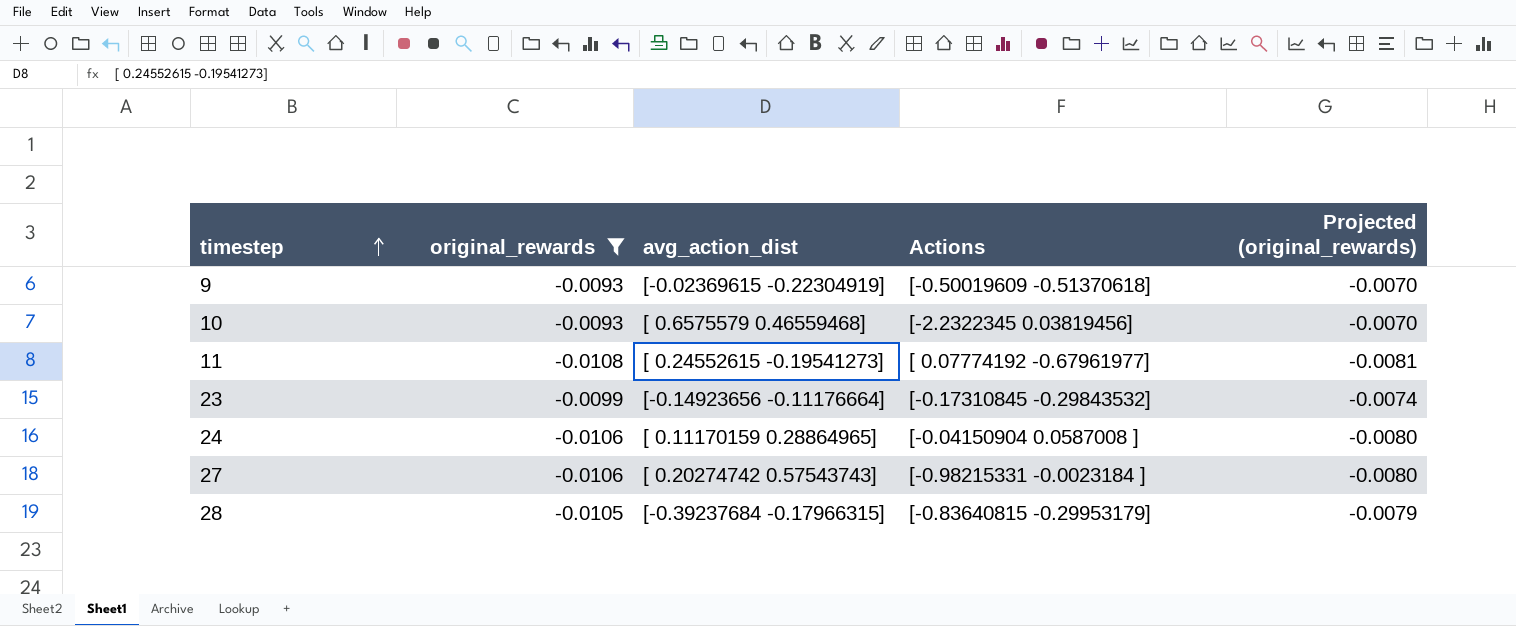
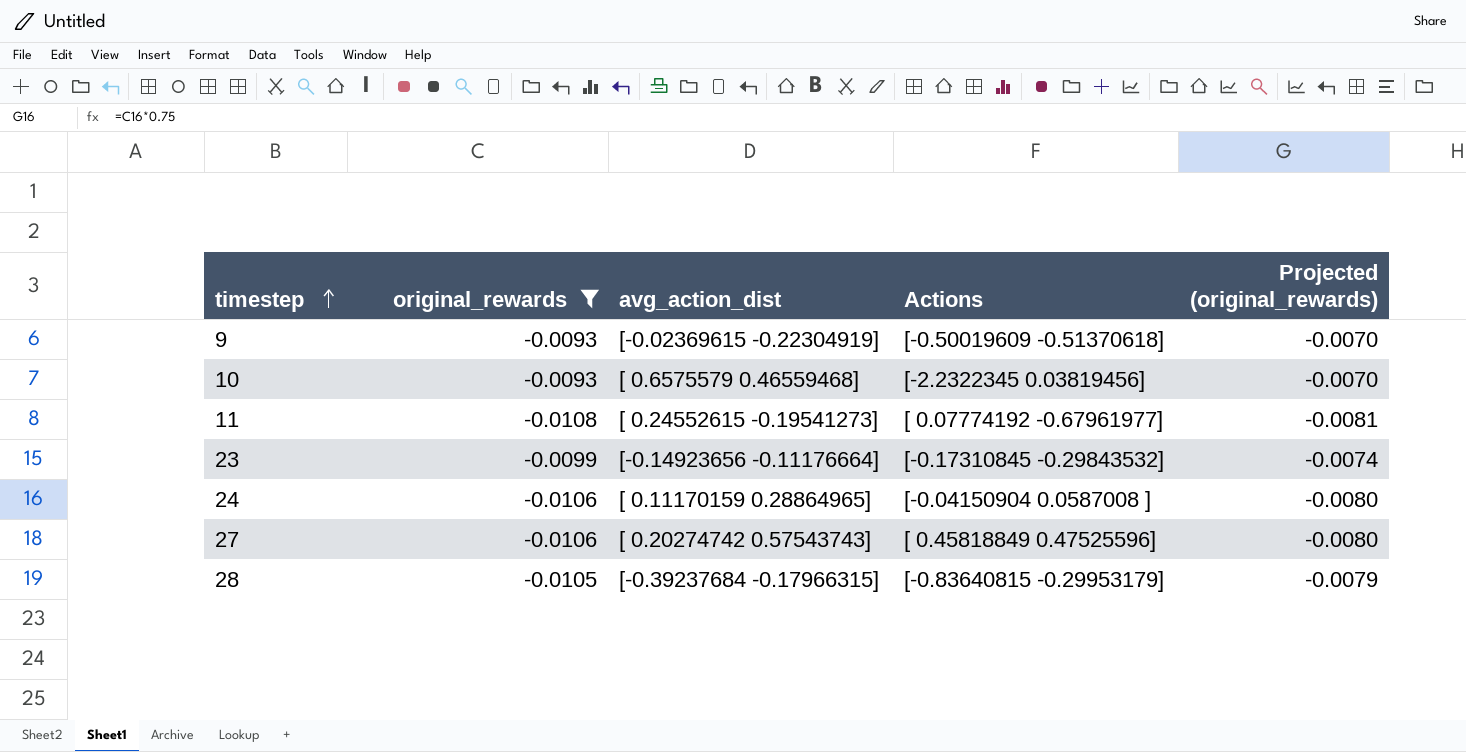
27 | Actions: [-0.98215331 -0.0023184 ] -> [ 0.45818849 0.47525596]

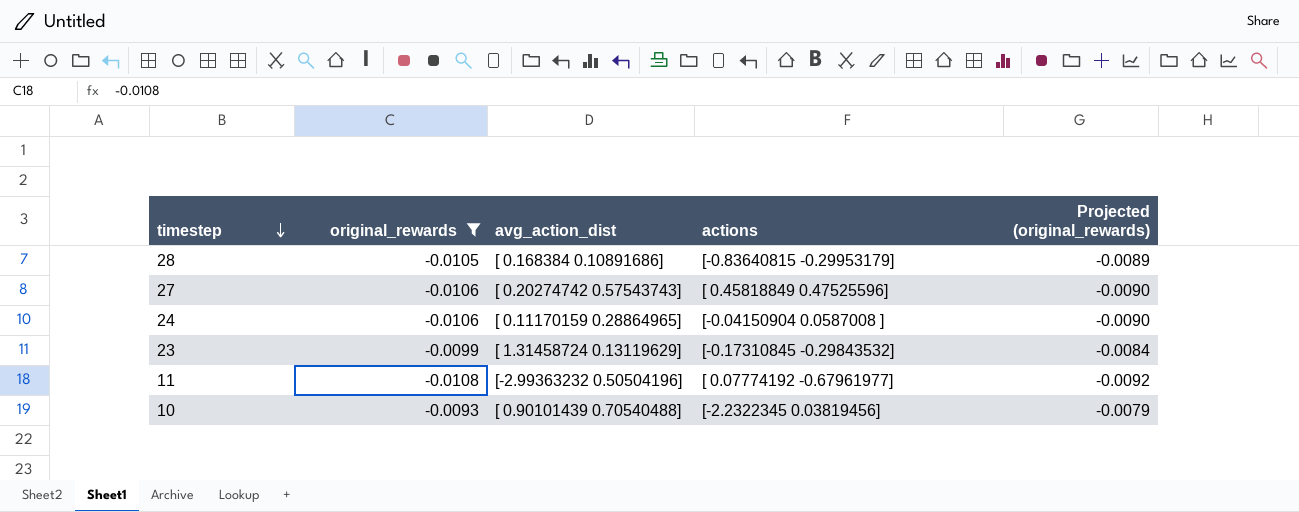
row order: timestep ascending -> timestep descending
column name: Actions -> actions
column Projected (original_rewards) | formula: [original_rewards] * 0.75 -> [original_rewards] * 0.85
row 9: -0.0093 | [-0.02369615 -0.22304919] | [-0.50019609 -0.51370618] | -0.0070 -> none
28 | avg_action_dist: [-0.39237684 -0.17966315] -> [ 0.168384 0.10891686]
23 | avg_action_dist: [-0.14923656 -0.11176664] -> [ 1.31458724 0.13119629]
11 | avg_action_dist: [ 0.24552615 -0.19541273] -> [-2.99363232 0.50504196]
10 | avg_action_dist: [ 0.6575579 0.46559468] -> [ 0.90101439 0.70540488]

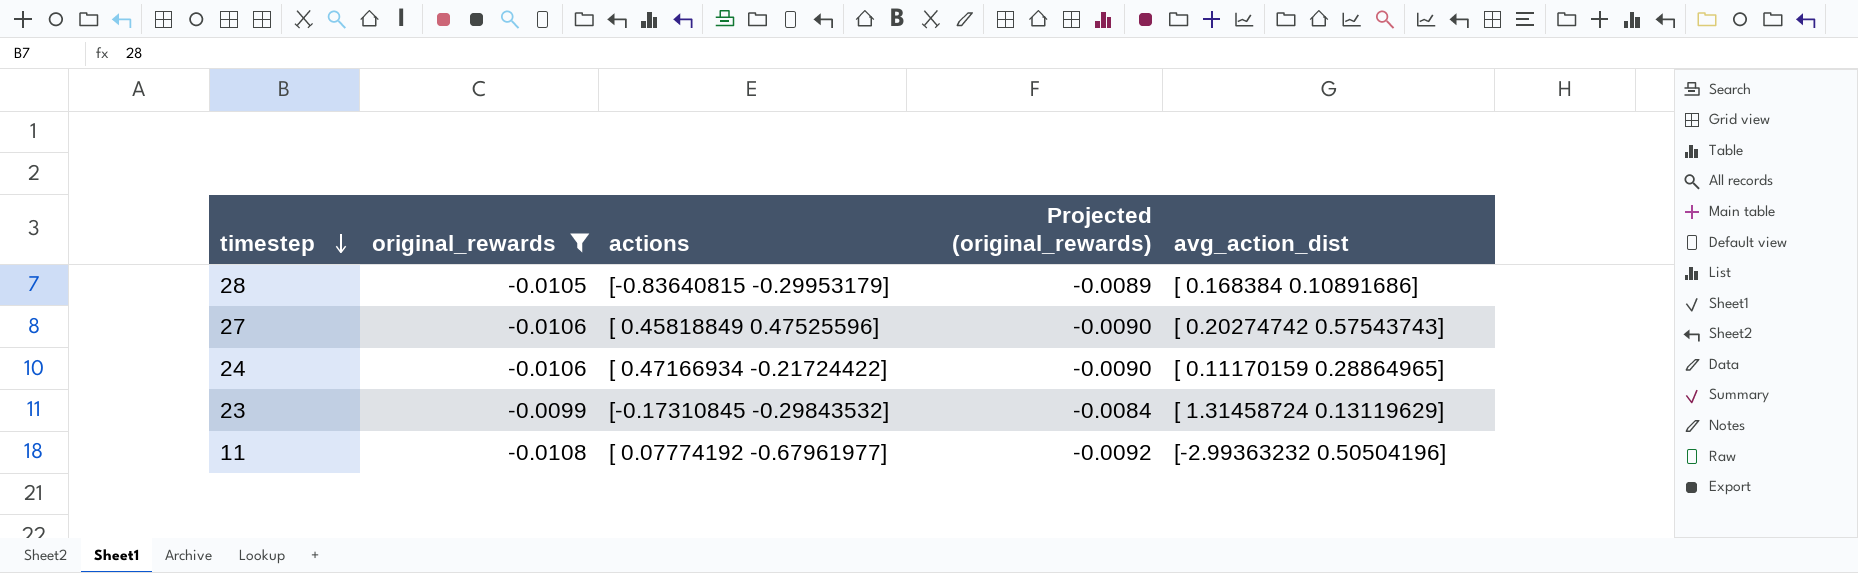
column avg_action_dist | position: 3 -> 5
row 10: -0.0093 | [ 0.90101439 0.70540488] | [-2.2322345 0.03819456] | -0.0079 -> none
24 | actions: [-0.04150904 0.0587008 ] -> [ 0.47166934 -0.21724422]

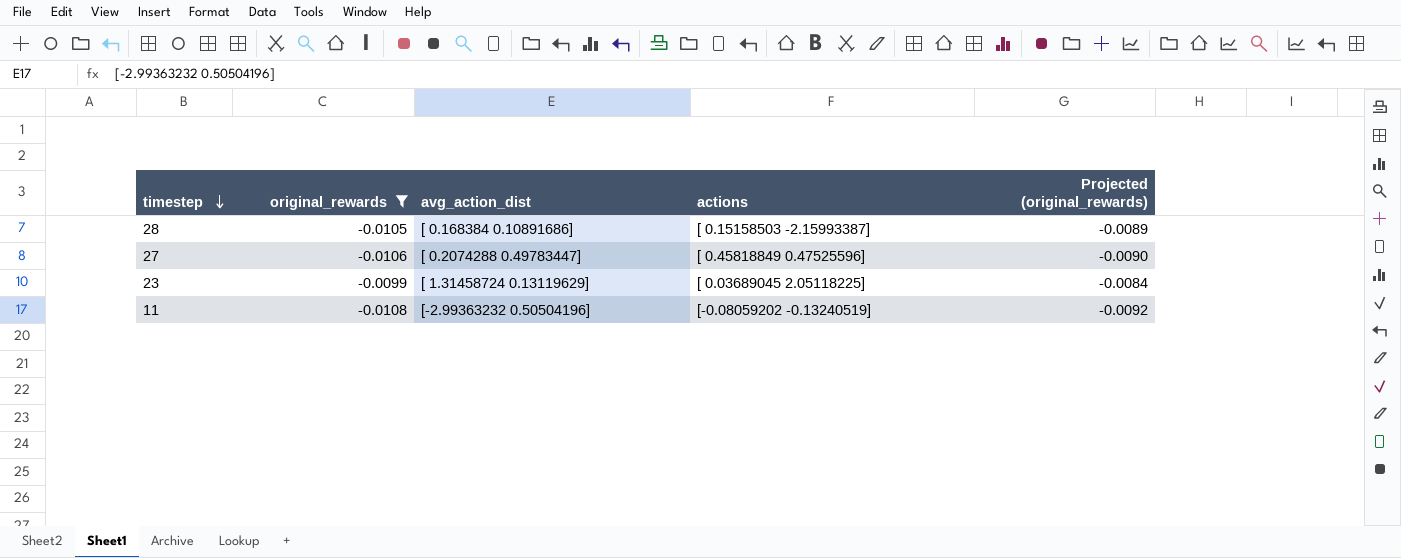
column avg_action_dist | position: 5 -> 3
row 24: -0.0106 | [ 0.47166934 -0.21724422] | -0.0090 | [ 0.11170159 0.28864965] -> none
28 | actions: [-0.83640815 -0.29953179] -> [ 0.15158503 -2.15993387]
27 | avg_action_dist: [ 0.20274742 0.57543743] -> [ 0.2074288 0.49783447]
23 | actions: [-0.17310845 -0.29843532] -> [ 0.03689045 2.05118225]
11 | actions: [ 0.07774192 -0.67961977] -> [-0.08059202 -0.13240519]

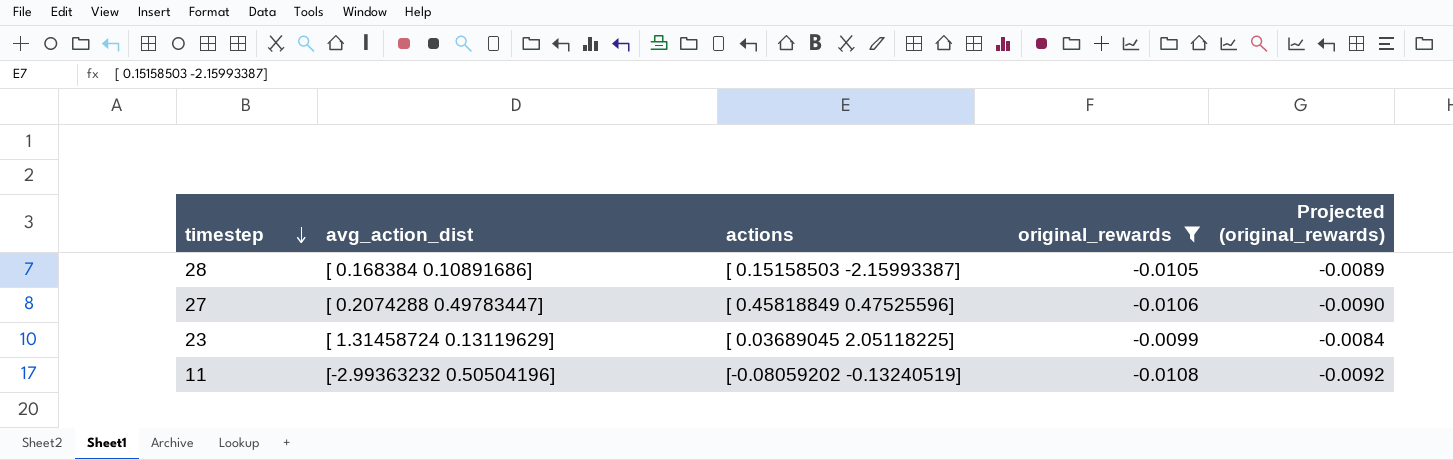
column original_rewards | position: 2 -> 4

